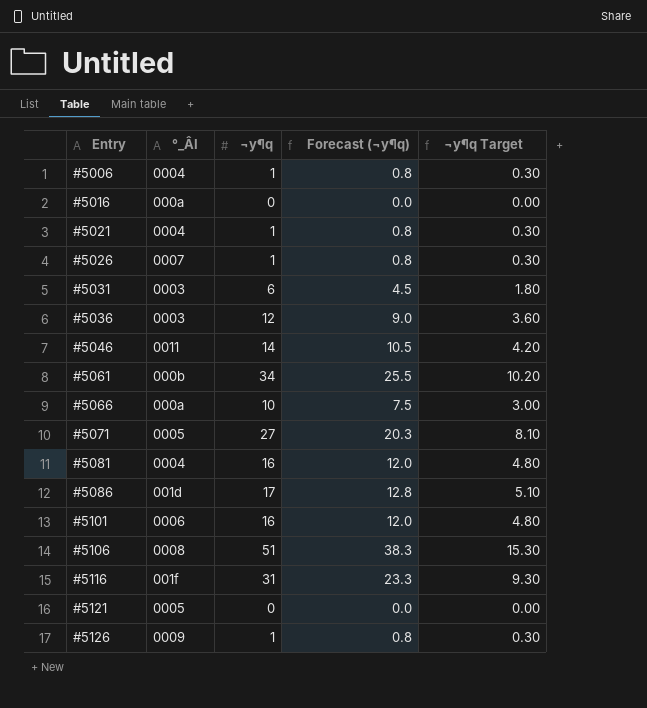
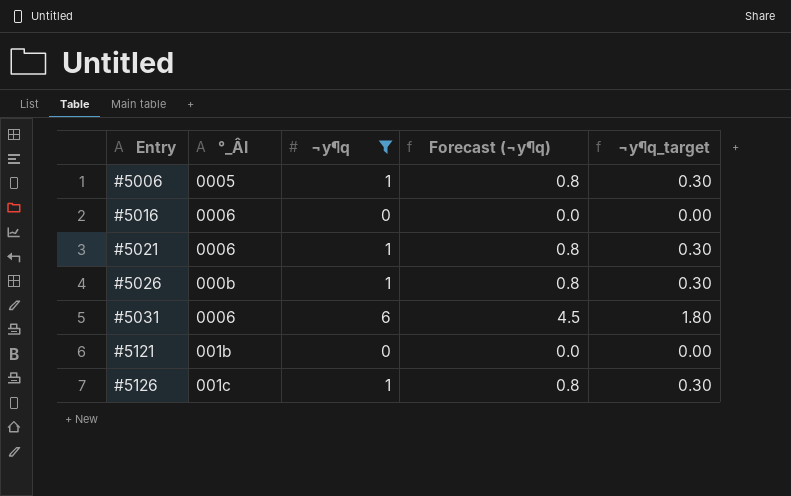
filter: none -> ¬y¶q <= 6
column name: ¬y¶q Target -> ¬y¶q_target
#5006 | °_ÂI: 0004 -> 0005
#5016 | °_ÂI: 000a -> 0006
#5021 | °_ÂI: 0004 -> 0006
#5026 | °_ÂI: 0007 -> 000b
#5031 | °_ÂI: 0003 -> 0006
#5121 | °_ÂI: 0005 -> 001b
#5126 | °_ÂI: 0009 -> 001c

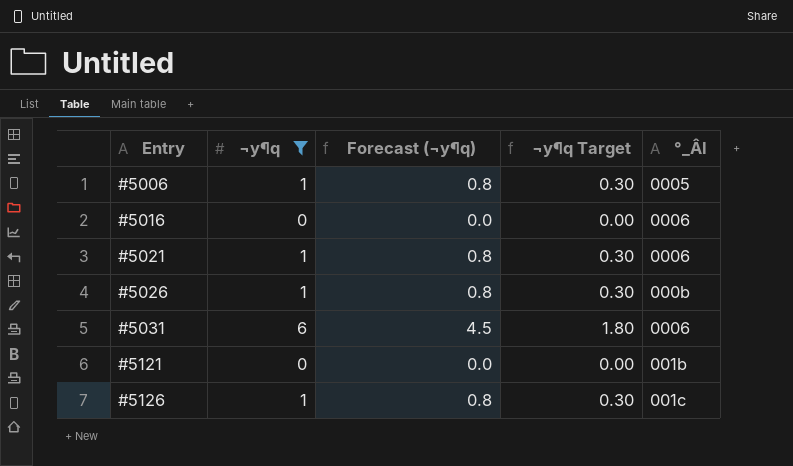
column name: ¬y¶q_target -> ¬y¶q Target
column °_ÂI | position: 2 -> 5

